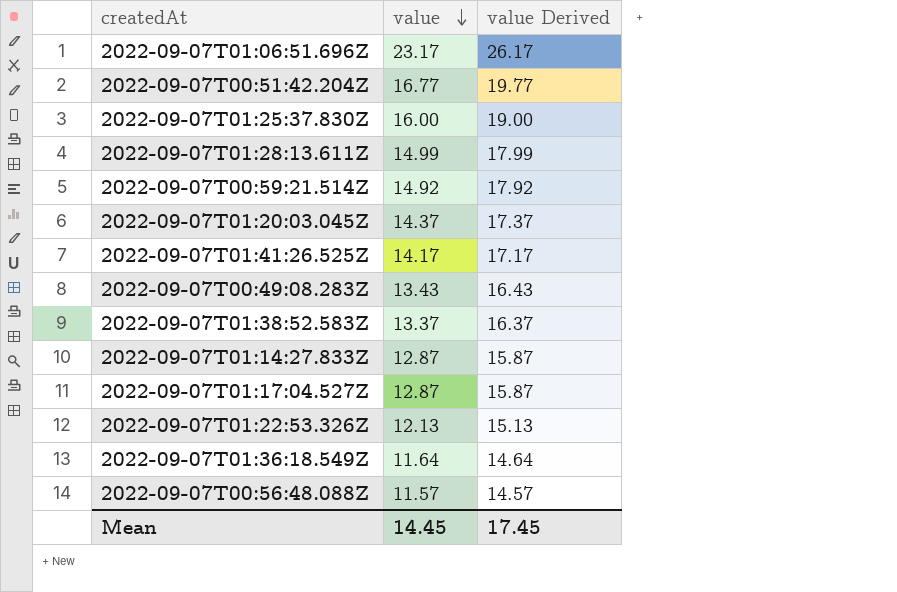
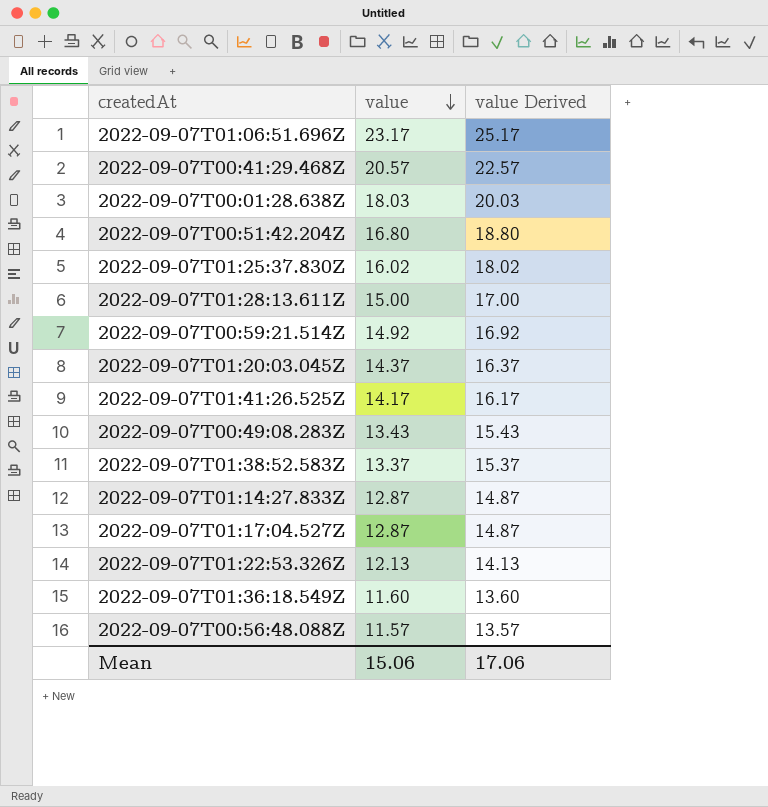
column value Derived | formula: [value] + 3 -> [value] + 2
row 2022-09-07T00:41:29.468Z: none -> 20.57 | 22.57
row 2022-09-07T00:01:28.638Z: none -> 18.03 | 20.03
2022-09-07T00:51:42.204Z | value: 16.77 -> 16.80
2022-09-07T01:25:37.830Z | value: 16.00 -> 16.02
2022-09-07T01:28:13.611Z | value: 14.99 -> 15.00
2022-09-07T01:36:18.549Z | value: 11.64 -> 11.60
Mean | value: 14.45 -> 15.06
Mean | value Derived: 17.45 -> 17.06

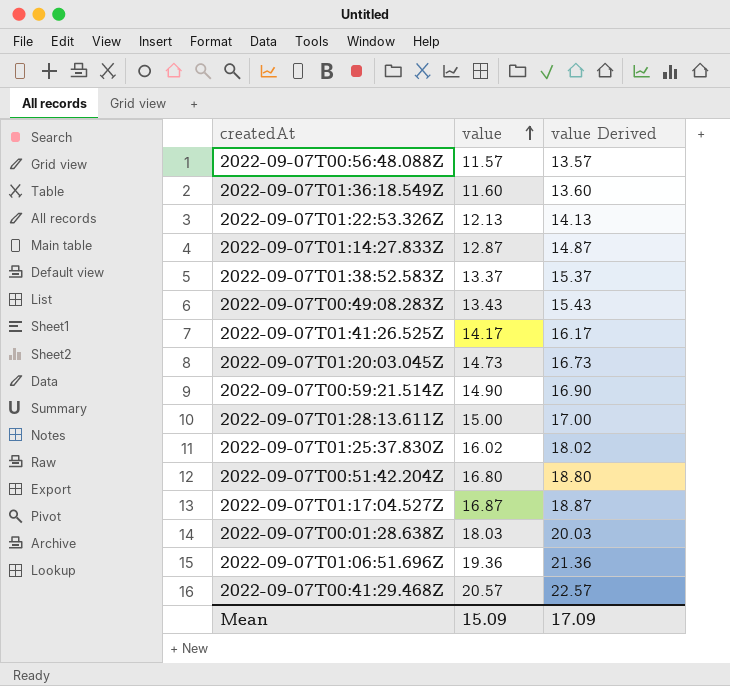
row order: value descending -> value ascending
2022-09-07T01:20:03.045Z | value: 14.37 -> 14.73
2022-09-07T01:20:03.045Z | value Derived: 16.37 -> 16.73
2022-09-07T00:59:21.514Z | value: 14.92 -> 14.90
2022-09-07T00:59:21.514Z | value Derived: 16.92 -> 16.90
2022-09-07T01:17:04.527Z | value: 12.87 -> 16.87
2022-09-07T01:17:04.527Z | value Derived: 14.87 -> 18.87
2022-09-07T01:06:51.696Z | value: 23.17 -> 19.36
2022-09-07T01:06:51.696Z | value Derived: 25.17 -> 21.36
Mean | value: 15.06 -> 15.09
Mean | value Derived: 17.06 -> 17.09

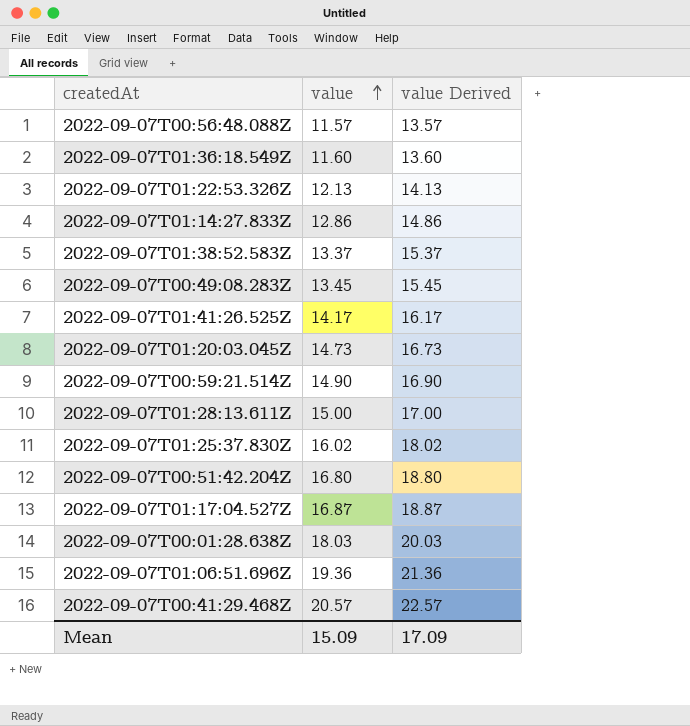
2022-09-07T01:14:27.833Z | value: 12.87 -> 12.86
2022-09-07T01:14:27.833Z | value Derived: 14.87 -> 14.86
2022-09-07T00:49:08.283Z | value: 13.43 -> 13.45
2022-09-07T00:49:08.283Z | value Derived: 15.43 -> 15.45

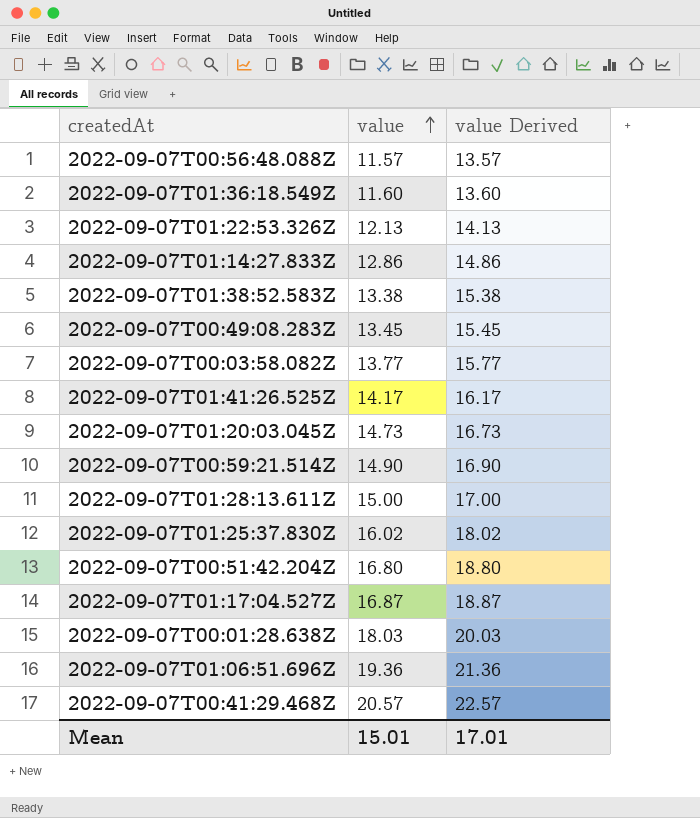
2022-09-07T01:38:52.583Z | value: 13.37 -> 13.38
2022-09-07T01:38:52.583Z | value Derived: 15.37 -> 15.38
row 2022-09-07T00:03:58.082Z: none -> 13.77 | 15.77
Mean | value: 15.09 -> 15.01
Mean | value Derived: 17.09 -> 17.01

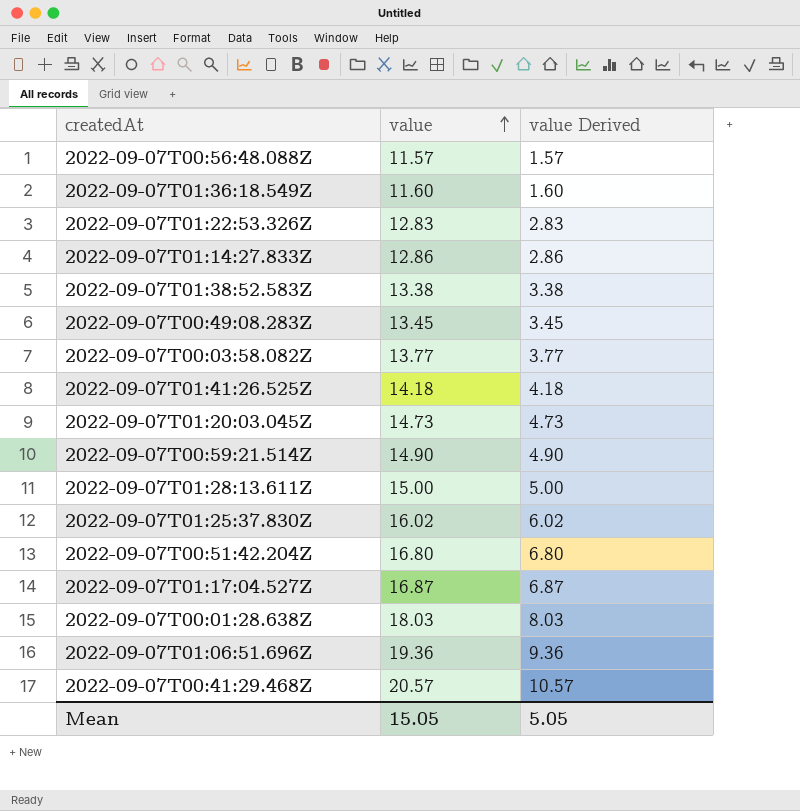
column value Derived | formula: [value] + 2 -> [value] - 10
2022-09-07T01:22:53.326Z | value: 12.13 -> 12.83
2022-09-07T01:41:26.525Z | value: 14.17 -> 14.18
Mean | value: 15.01 -> 15.05
Mean | value Derived: 17.01 -> 5.05

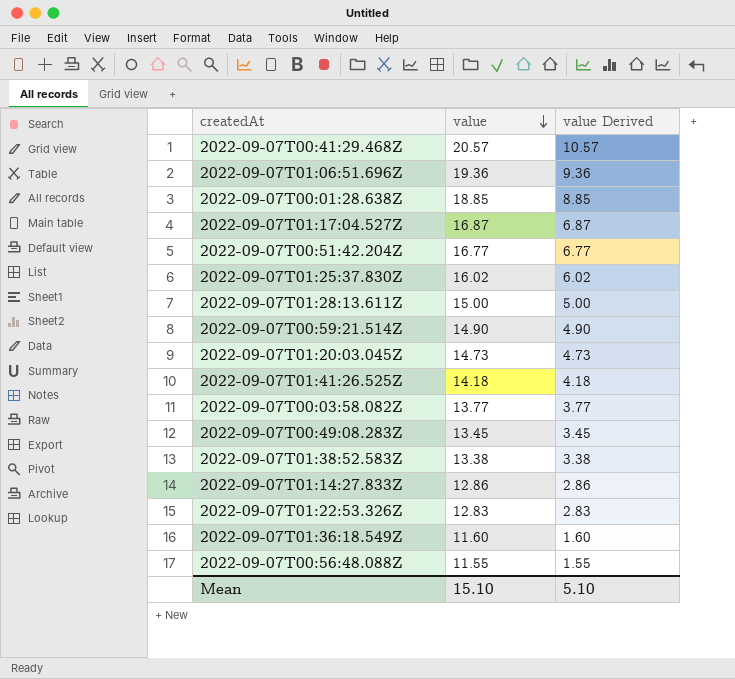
row order: value ascending -> value descending
2022-09-07T00:01:28.638Z | value: 18.03 -> 18.85
2022-09-07T00:01:28.638Z | value Derived: 8.03 -> 8.85
2022-09-07T00:51:42.204Z | value: 16.80 -> 16.77
2022-09-07T00:51:42.204Z | value Derived: 6.80 -> 6.77
2022-09-07T00:56:48.088Z | value: 11.57 -> 11.55
2022-09-07T00:56:48.088Z | value Derived: 1.57 -> 1.55
Mean | value: 15.05 -> 15.10
Mean | value Derived: 5.05 -> 5.10

